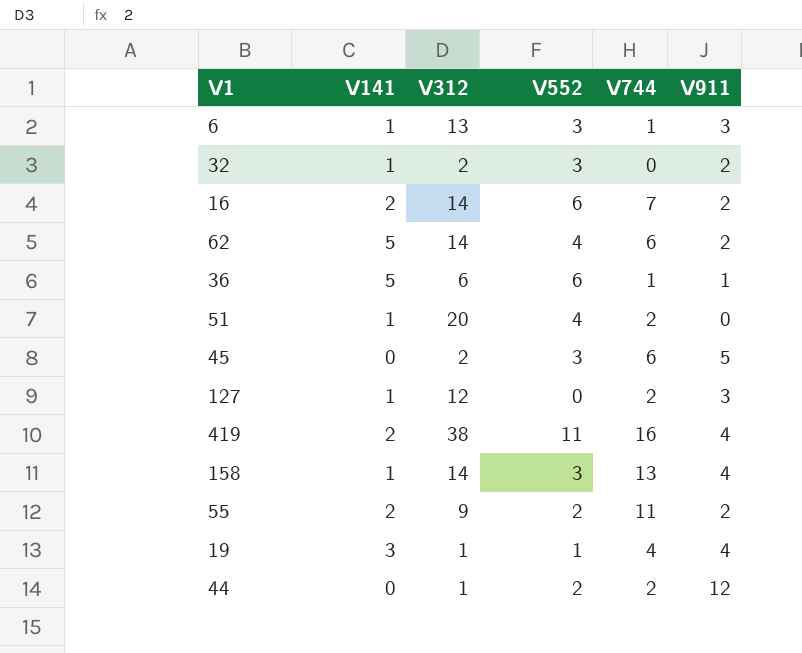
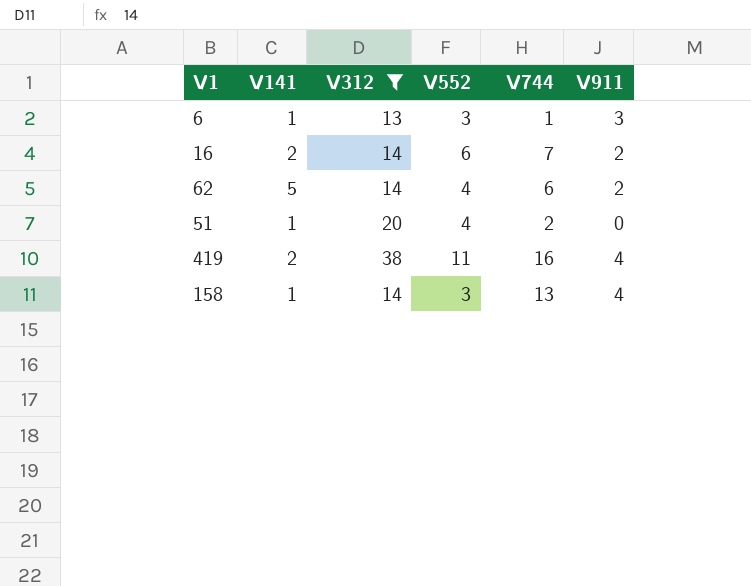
filter: none -> V312 >= 13

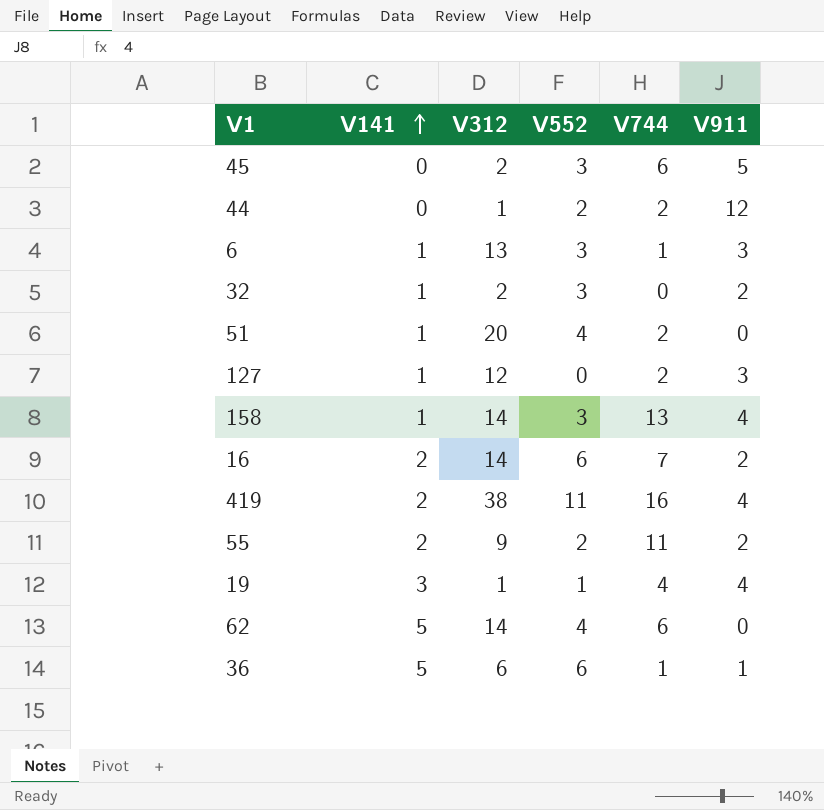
filter: V312 >= 13 -> none
row order: none -> V141 ascending
62 | V911: 2 -> 0

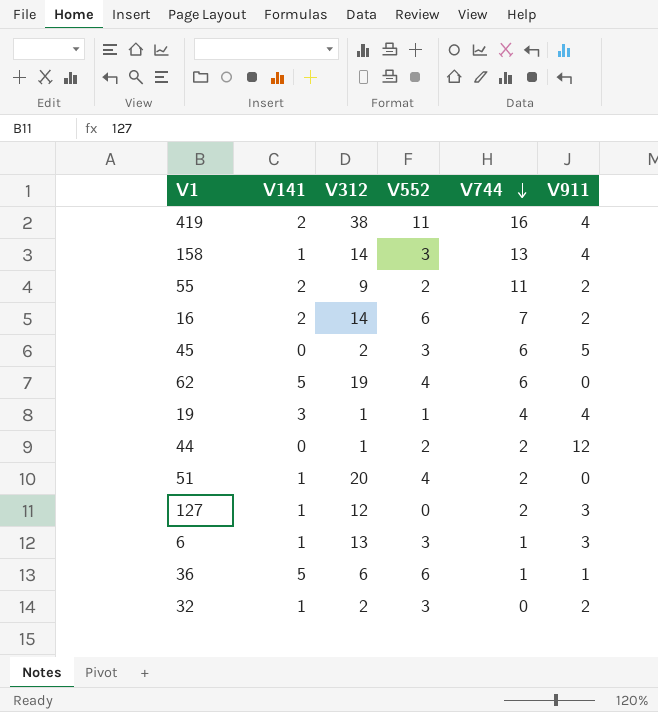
row order: V141 ascending -> V744 descending
62 | V312: 14 -> 19

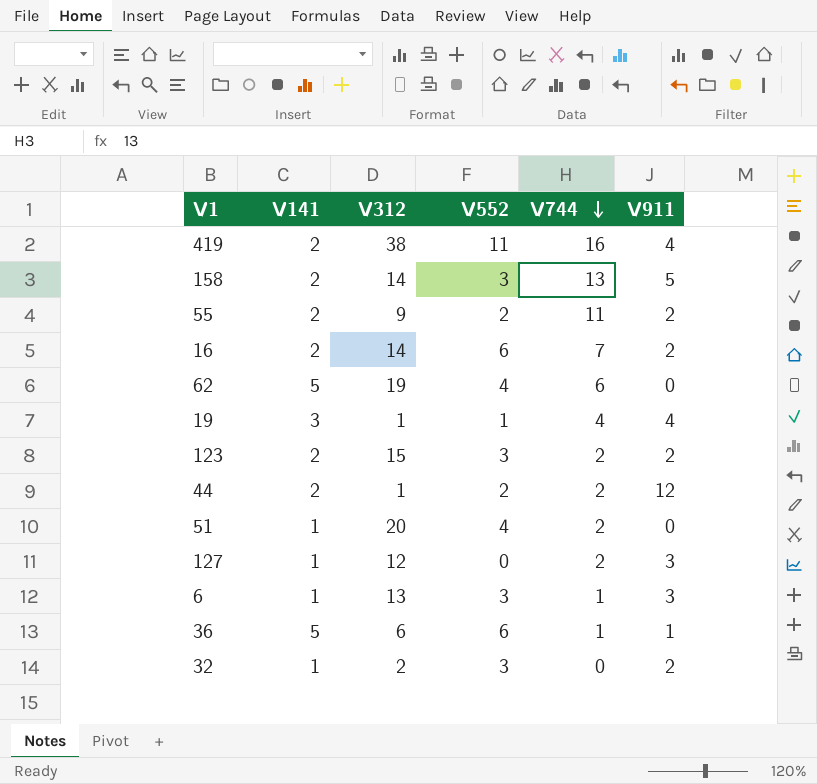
row 45: 0 | 2 | 3 | 6 | 5 -> none
158 | V141: 1 -> 2
158 | V911: 4 -> 5
row 123: none -> 2 | 15 | 3 | 2 | 2
44 | V141: 0 -> 2

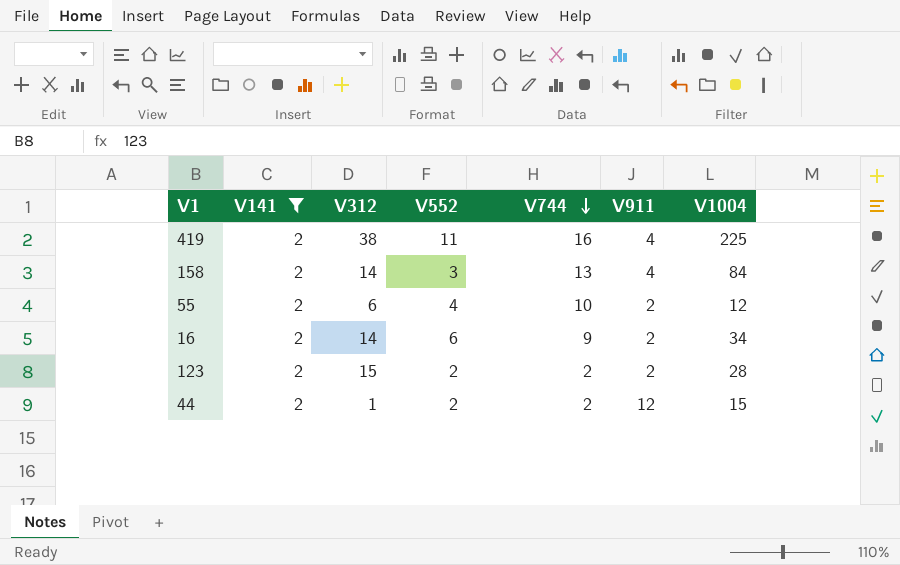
filter: none -> V141 = 2
column V1004 | position: none -> 7
158 | V911: 5 -> 4
55 | V312: 9 -> 6
55 | V552: 2 -> 4
55 | V744: 11 -> 10
16 | V744: 7 -> 9
123 | V552: 3 -> 2

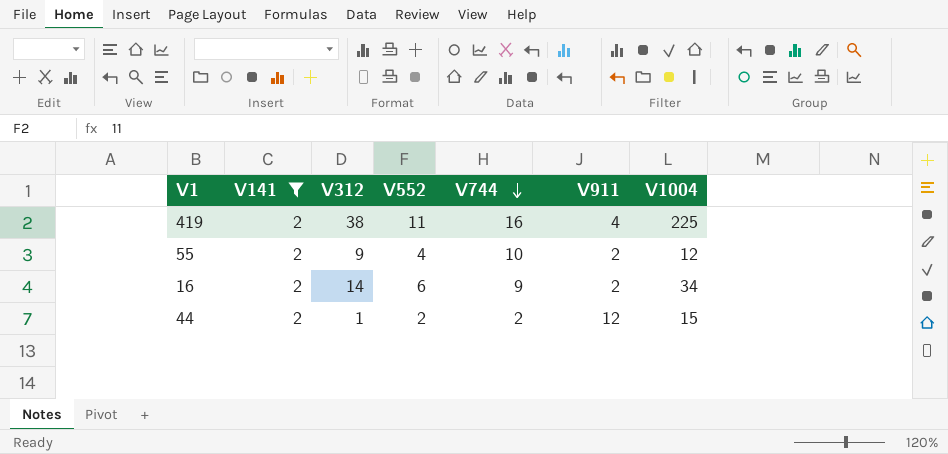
row 158: 2 | 14 | 3 | 13 | 4 | 84 -> none
row 123: 2 | 15 | 2 | 2 | 2 | 28 -> none
55 | V312: 6 -> 9

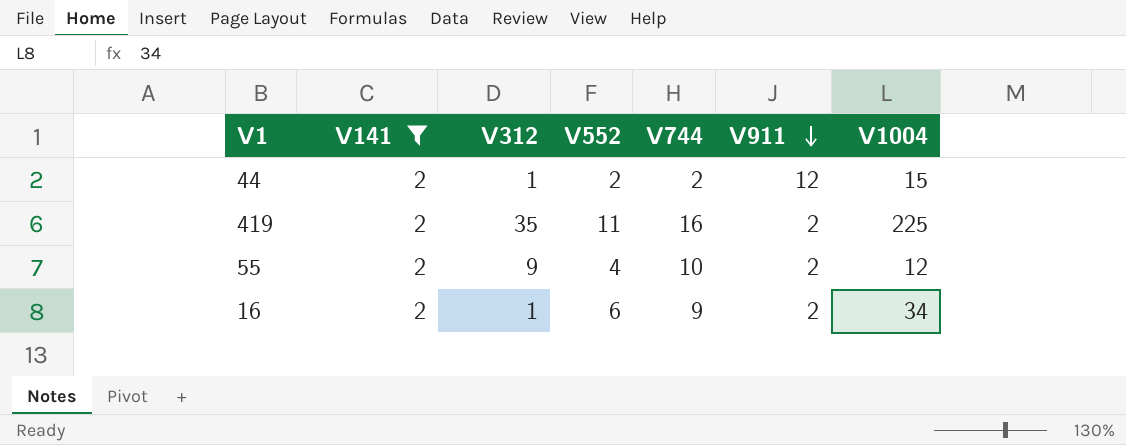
row order: V744 descending -> V911 descending
419 | V312: 38 -> 35
419 | V911: 4 -> 2
16 | V312: 14 -> 1

